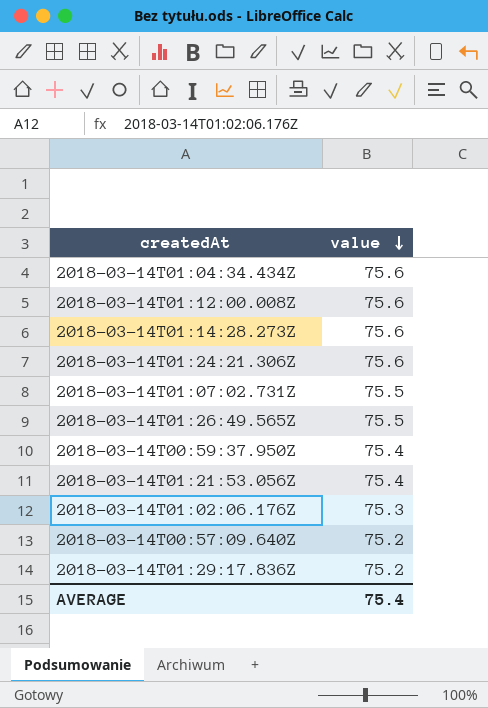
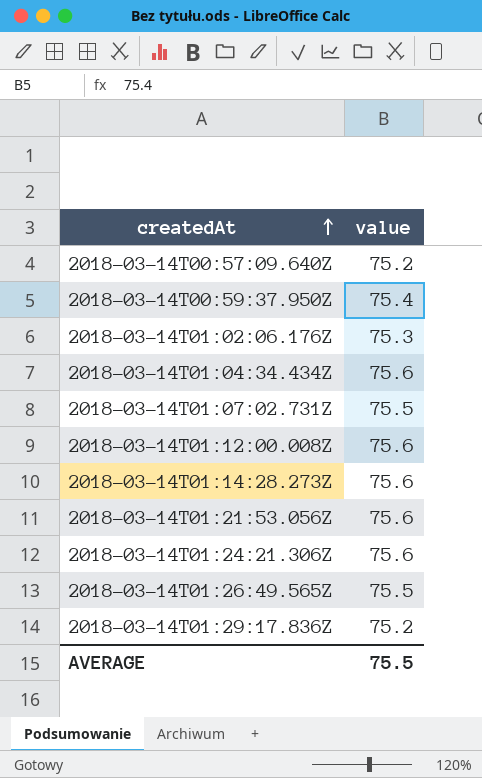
row order: value descending -> createdAt ascending
2018-03-14T01:21:53.056Z | value: 75.4 -> 75.6
AVERAGE | value: 75.4 -> 75.5

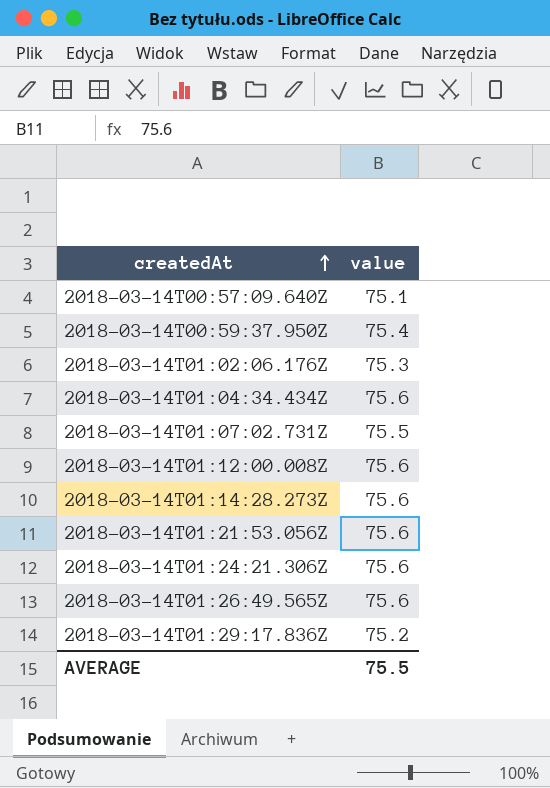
2018-03-14T00:57:09.640Z | value: 75.2 -> 75.1
2018-03-14T01:26:49.565Z | value: 75.5 -> 75.6

